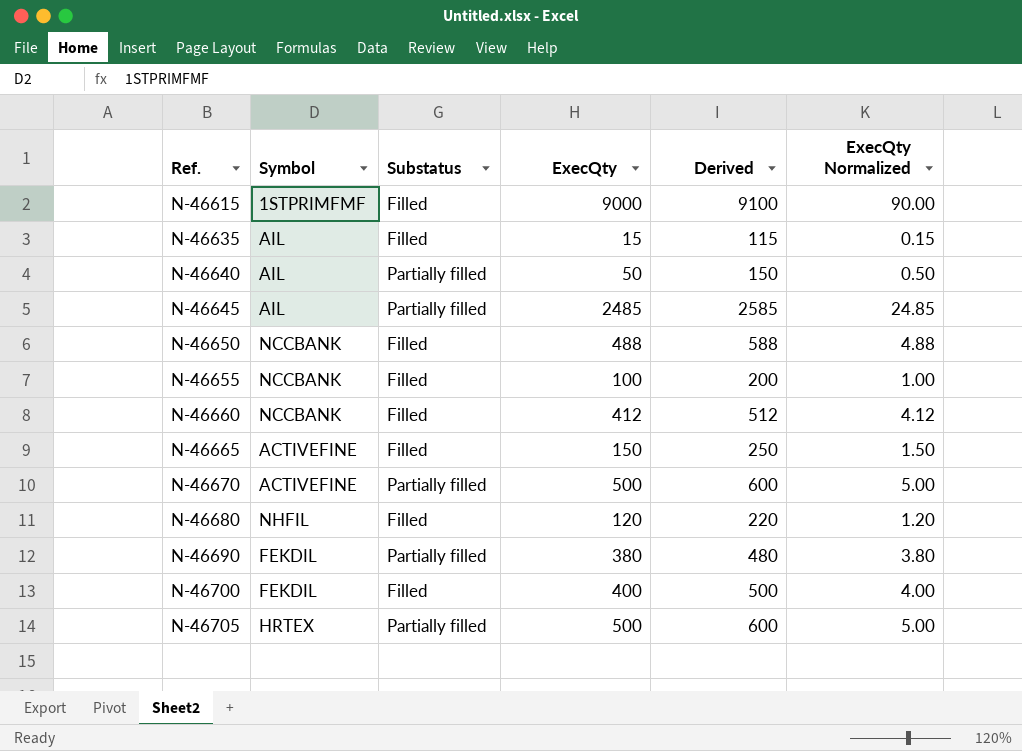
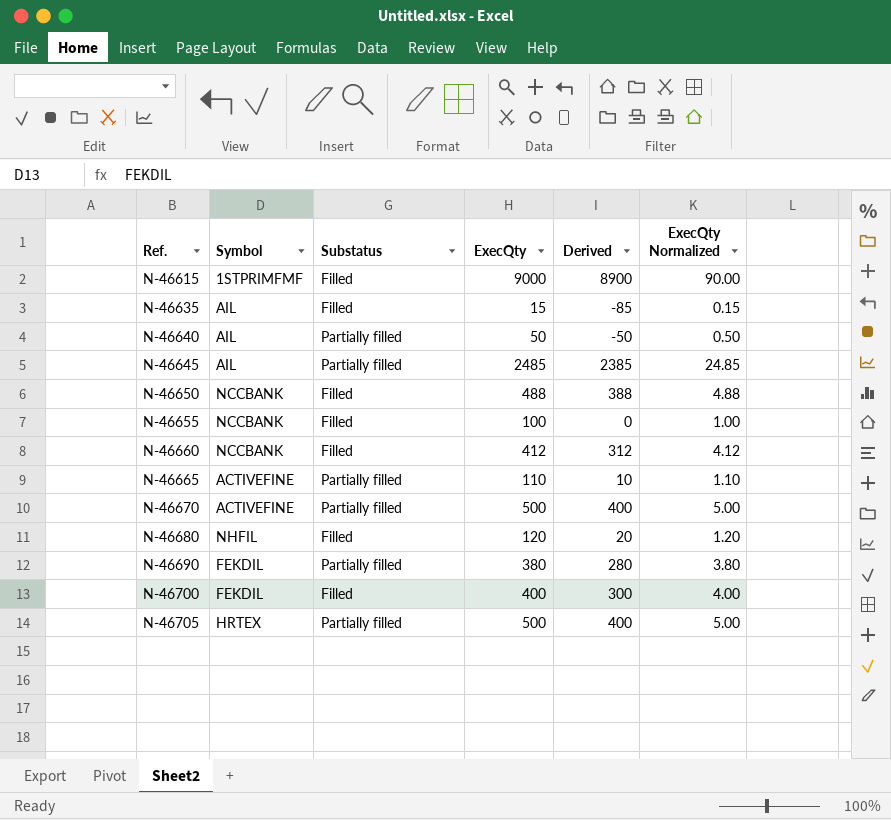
column Derived | formula: [ExecQty] + 100 -> [ExecQty] - 100
N-46665 | Substatus: Filled -> Partially filled
N-46665 | ExecQty: 150 -> 110
N-46665 | ExecQty Normalized: 1.50 -> 1.10

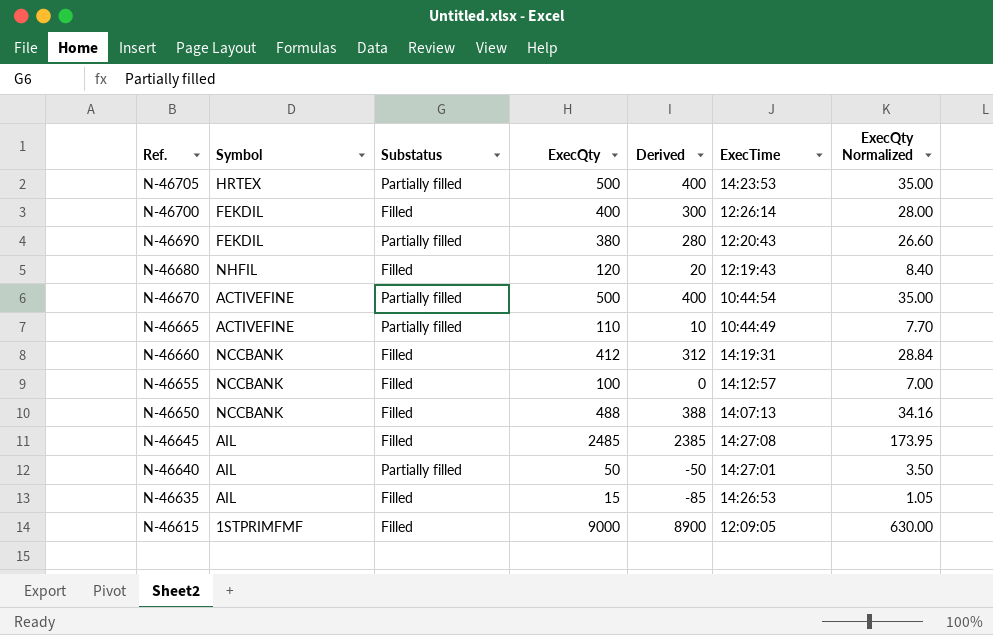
row order: Ref. ascending -> Ref. descending
column ExecTime | position: none -> 6
column ExecQty Normalized | formula: [ExecQty] * 0.01 -> [ExecQty] * 0.07
N-46645 | Substatus: Partially filled -> Filled

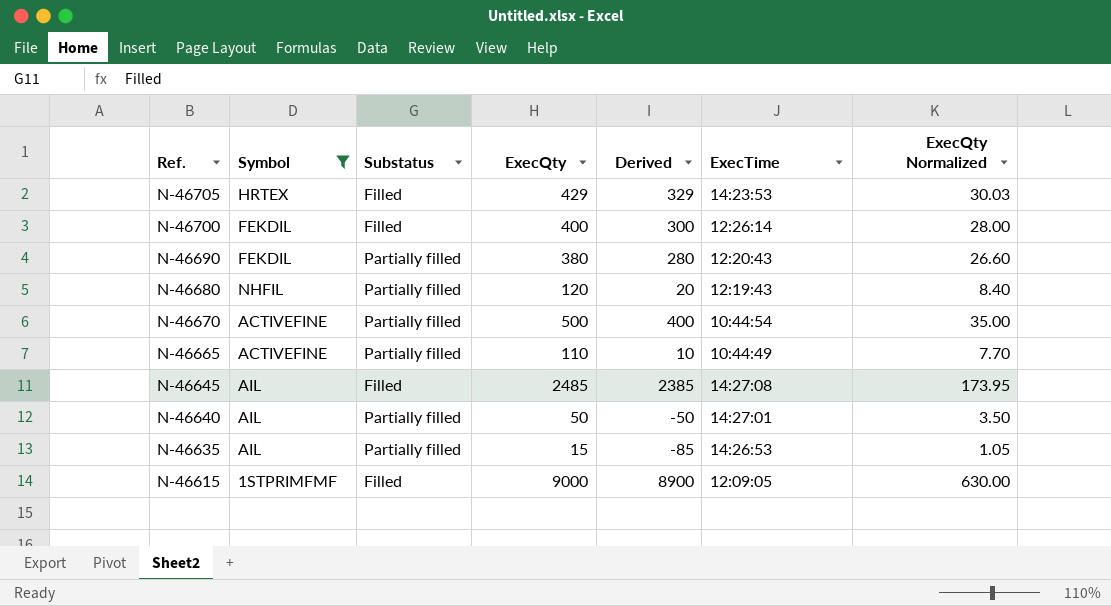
filter: none -> Symbol != NCCBANK
N-46705 | Substatus: Partially filled -> Filled
N-46705 | ExecQty: 500 -> 429
N-46705 | Derived: 400 -> 329
N-46705 | ExecQty Normalized: 35.00 -> 30.03
N-46680 | Substatus: Filled -> Partially filled
N-46635 | Substatus: Filled -> Partially filled

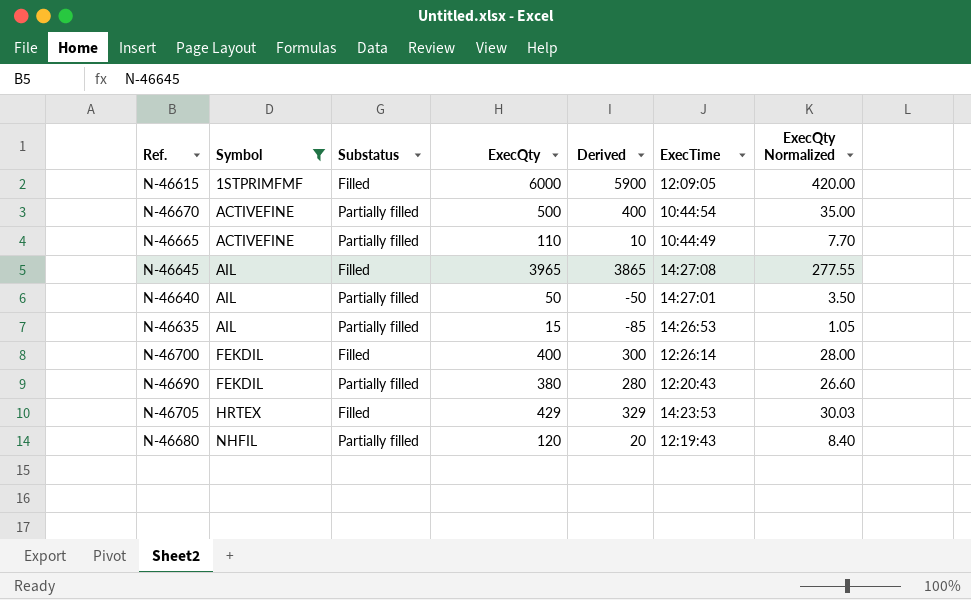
row order: Ref. descending -> Symbol ascending
N-46615 | ExecQty: 9000 -> 6000
N-46615 | Derived: 8900 -> 5900
N-46615 | ExecQty Normalized: 630.00 -> 420.00
N-46645 | ExecQty: 2485 -> 3965
N-46645 | Derived: 2385 -> 3865
N-46645 | ExecQty Normalized: 173.95 -> 277.55

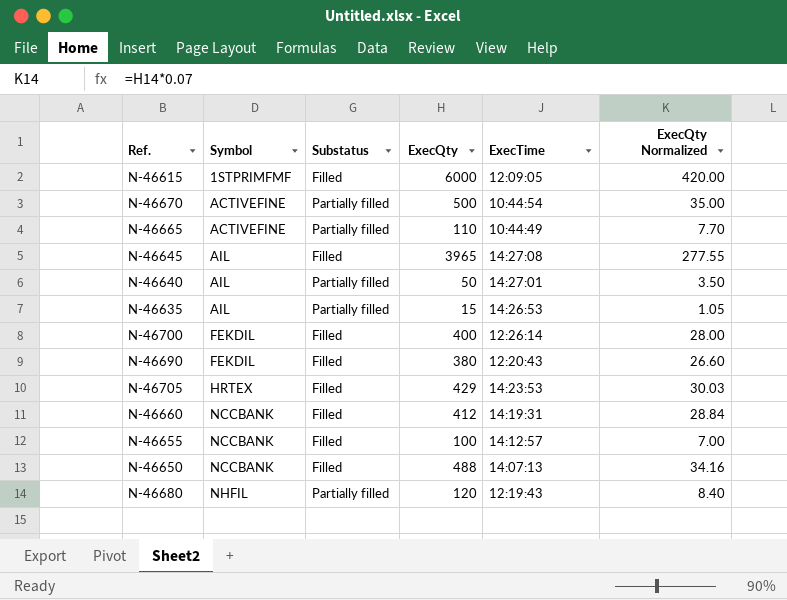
filter: Symbol != NCCBANK -> none
column Derived | formula: [ExecQty] - 100 -> none
N-46690 | Substatus: Partially filled -> Filled

